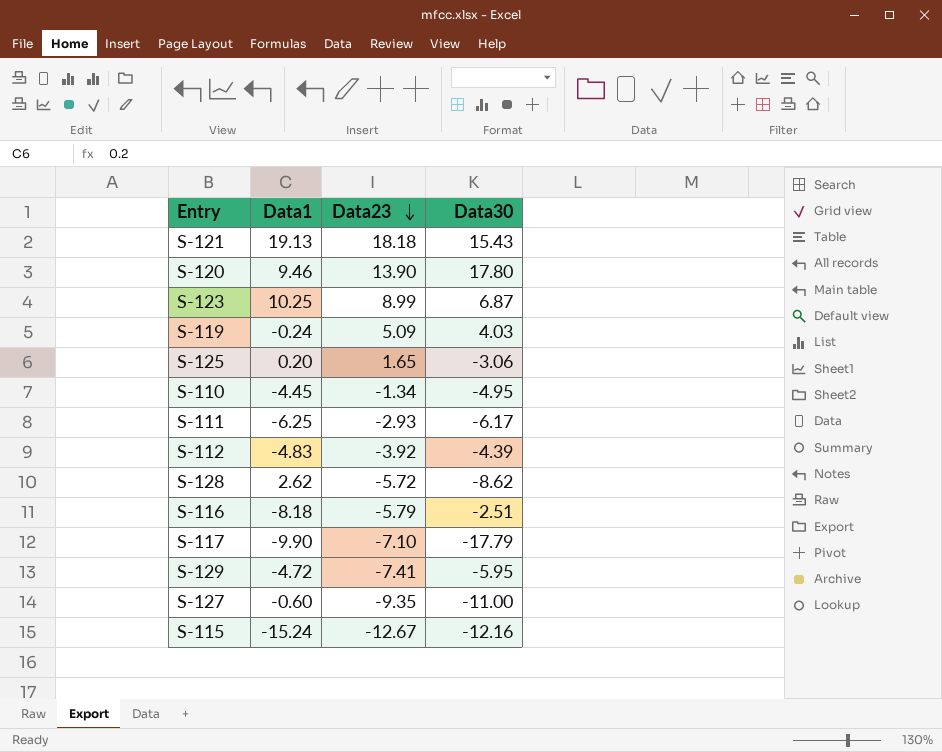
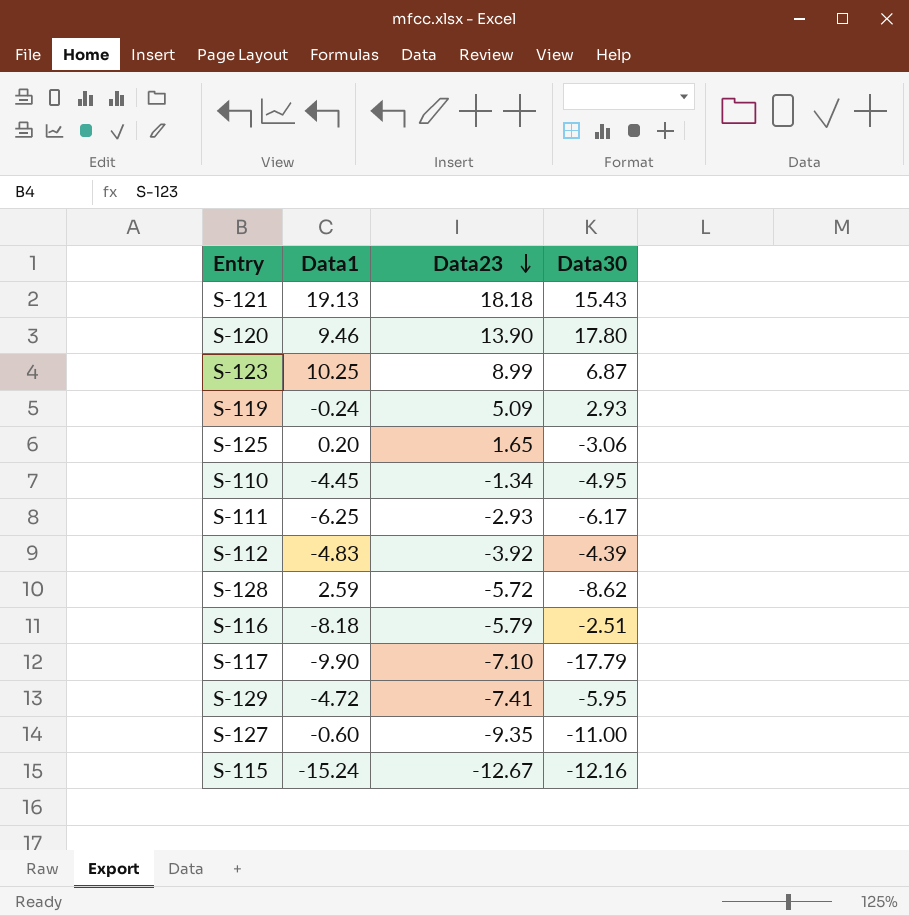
S-119 | Data30: 4.03 -> 2.93
S-128 | Data1: 2.62 -> 2.59

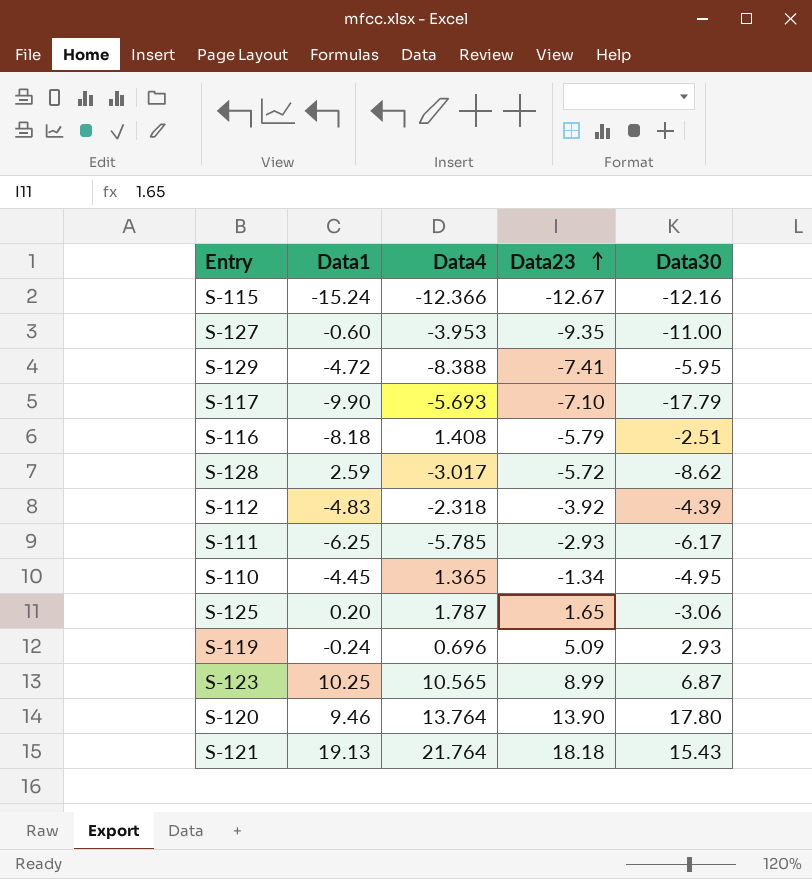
row order: Data23 descending -> Data23 ascending
column Data4 | position: none -> 3

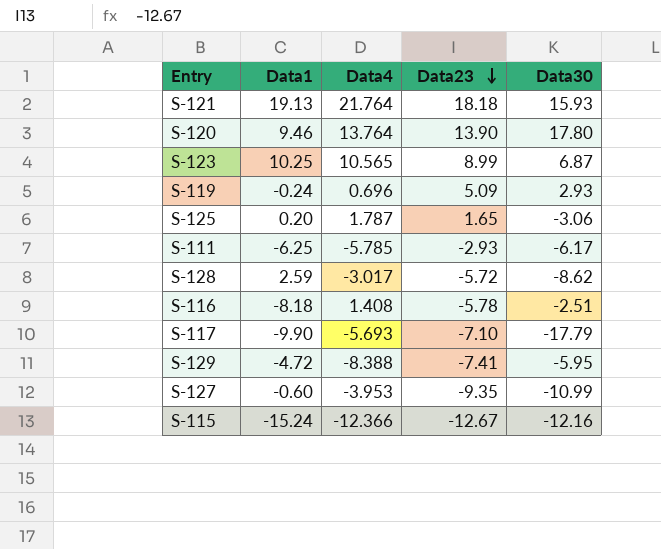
row order: Data23 ascending -> Data23 descending
row S-112: -4.83 | -2.318 | -3.92 | -4.39 -> none
row S-110: -4.45 | 1.365 | -1.34 | -4.95 -> none
S-121 | Data30: 15.43 -> 15.93
S-116 | Data23: -5.79 -> -5.78
S-127 | Data30: -11.00 -> -10.99

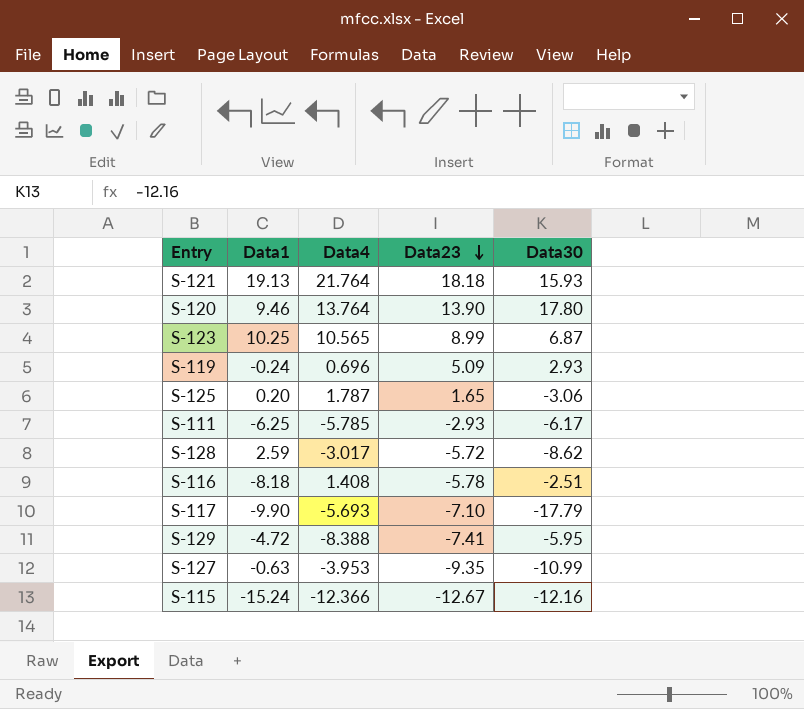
S-127 | Data1: -0.60 -> -0.63

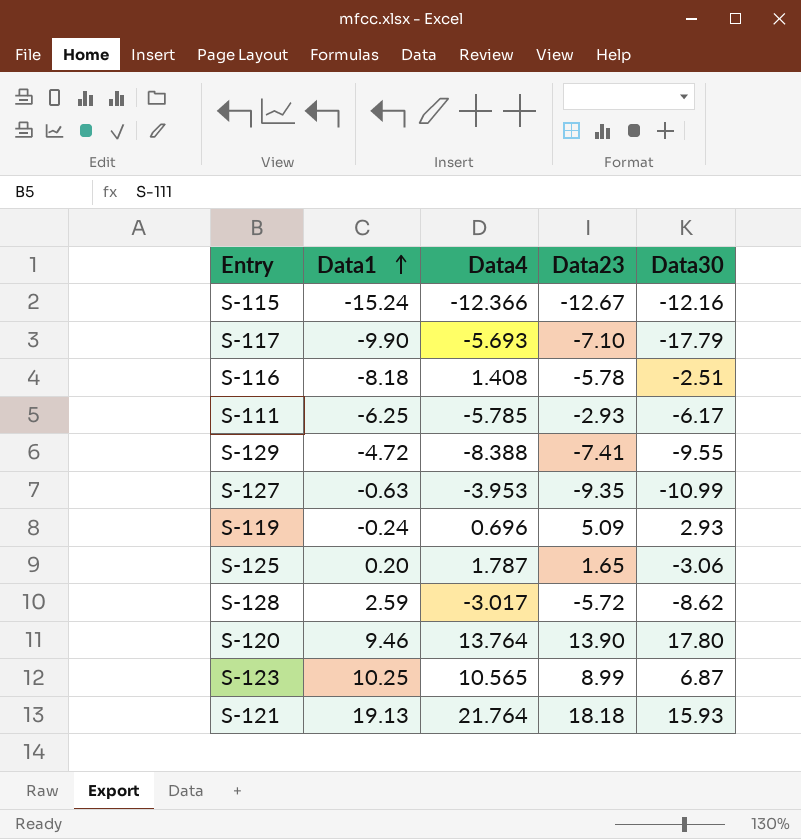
row order: Data23 descending -> Data1 ascending
S-129 | Data30: -5.95 -> -9.55

